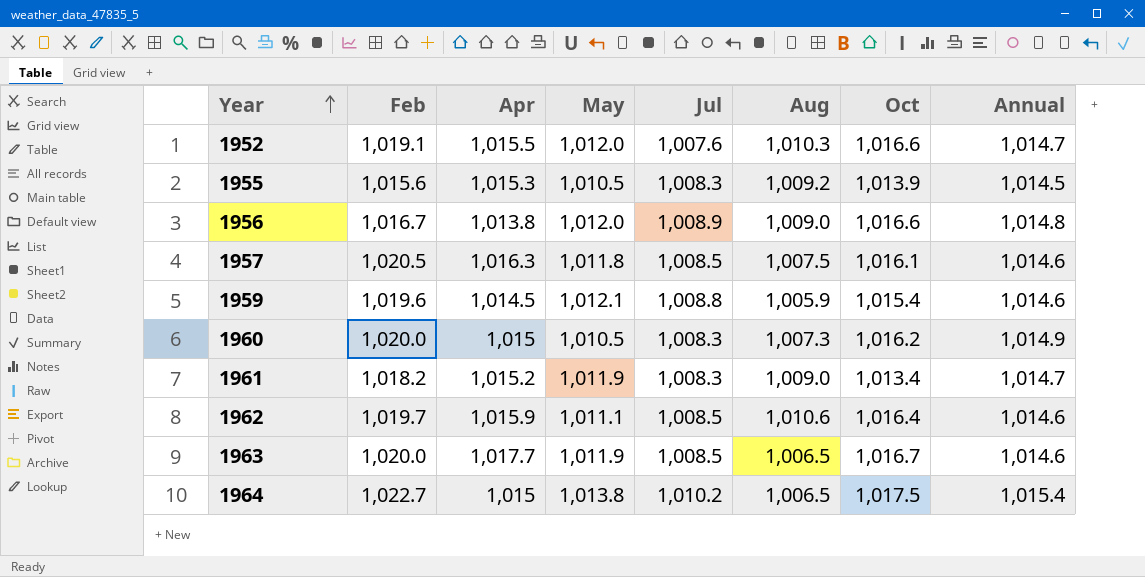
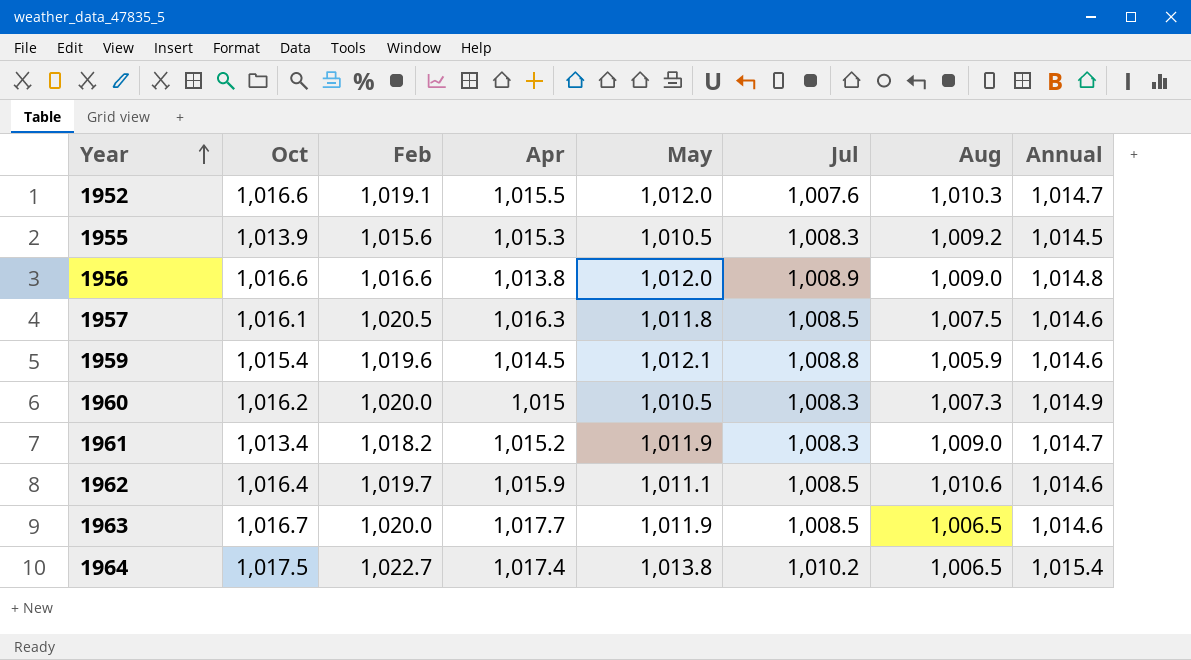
column Oct | position: 7 -> 2
1956 | Feb: 1,016.7 -> 1,016.6
1964 | Apr: 1,015 -> 1,017.4

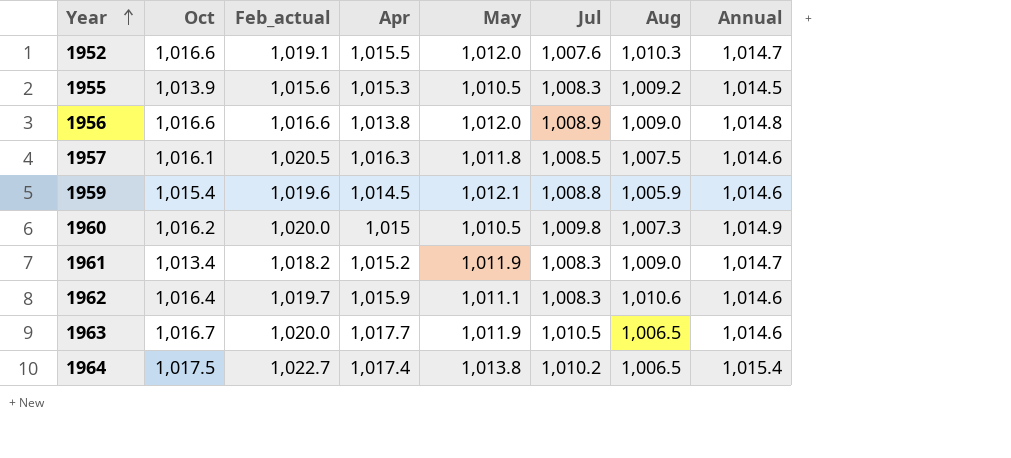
column name: Feb -> Feb_actual
1960 | Jul: 1,008.3 -> 1,009.8
1962 | Jul: 1,008.5 -> 1,008.3
1963 | Jul: 1,008.5 -> 1,010.5

